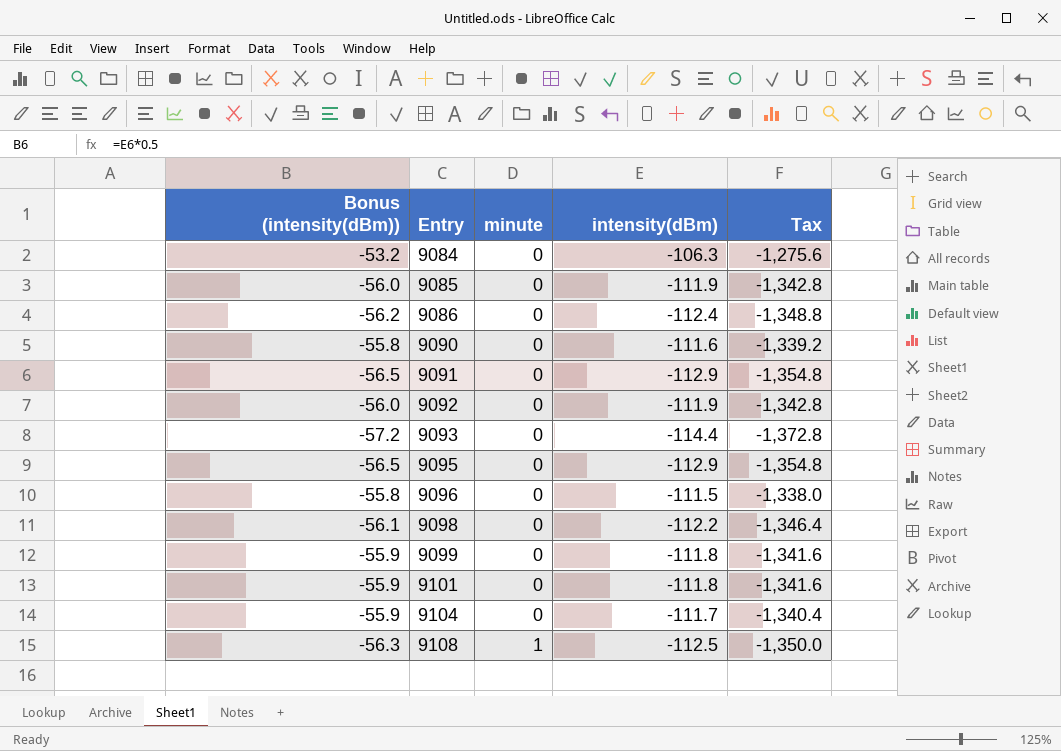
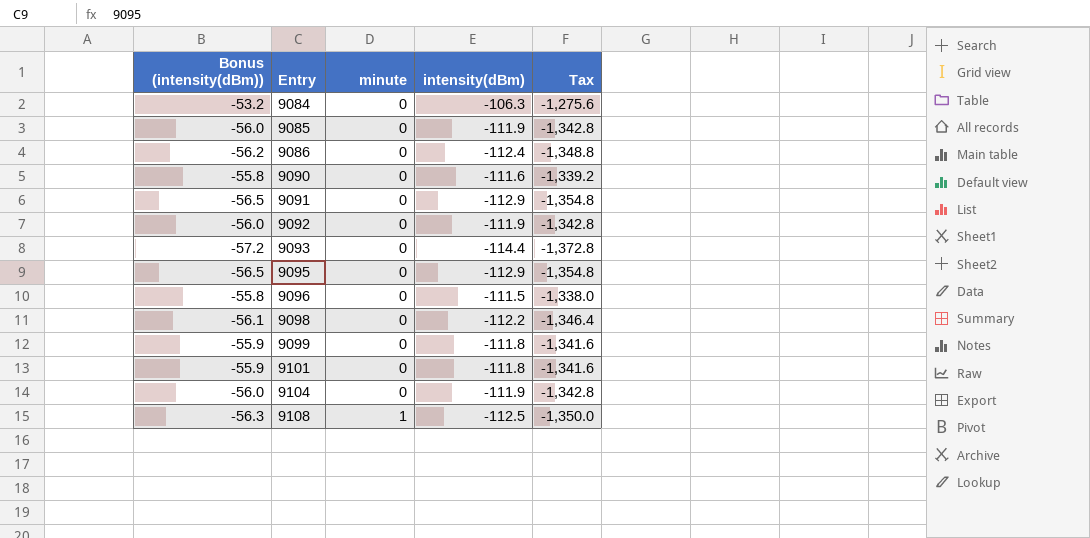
9104 | Bonus (intensity(dBm)): -55.9 -> -56.0
9104 | intensity(dBm): -111.7 -> -111.9
9104 | Tax: -1,340.4 -> -1,342.8

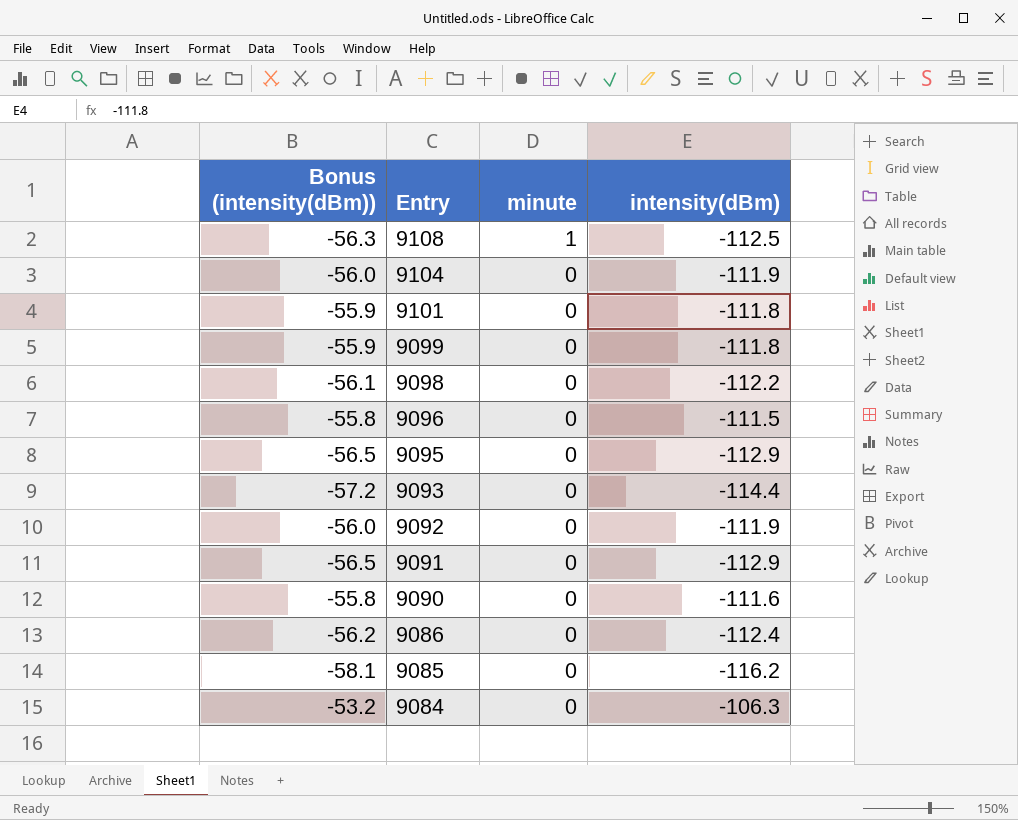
row order: Entry ascending -> Entry descending
column Tax | formula: [intensity(dBm)] * 12 -> none
9085 | Bonus (intensity(dBm)): -56.0 -> -58.1
9085 | intensity(dBm): -111.9 -> -116.2

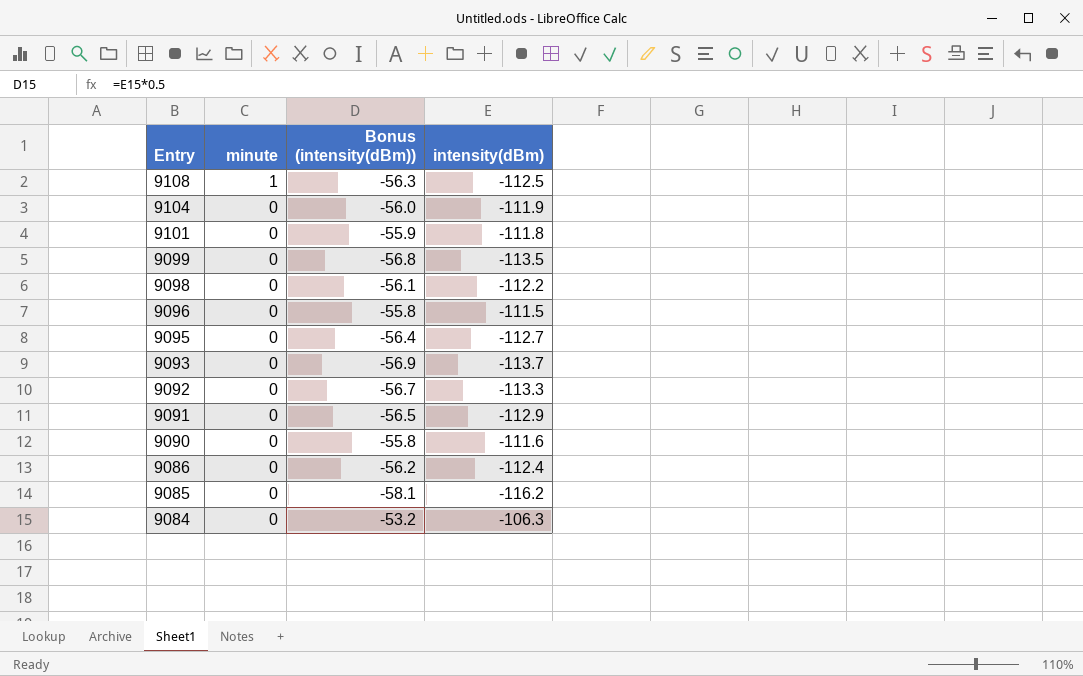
column Bonus (intensity(dBm)) | position: 1 -> 3
9099 | Bonus (intensity(dBm)): -55.9 -> -56.8
9099 | intensity(dBm): -111.8 -> -113.5
9095 | Bonus (intensity(dBm)): -56.5 -> -56.4
9095 | intensity(dBm): -112.9 -> -112.7
9093 | Bonus (intensity(dBm)): -57.2 -> -56.9
9093 | intensity(dBm): -114.4 -> -113.7
9092 | Bonus (intensity(dBm)): -56.0 -> -56.7
9092 | intensity(dBm): -111.9 -> -113.3

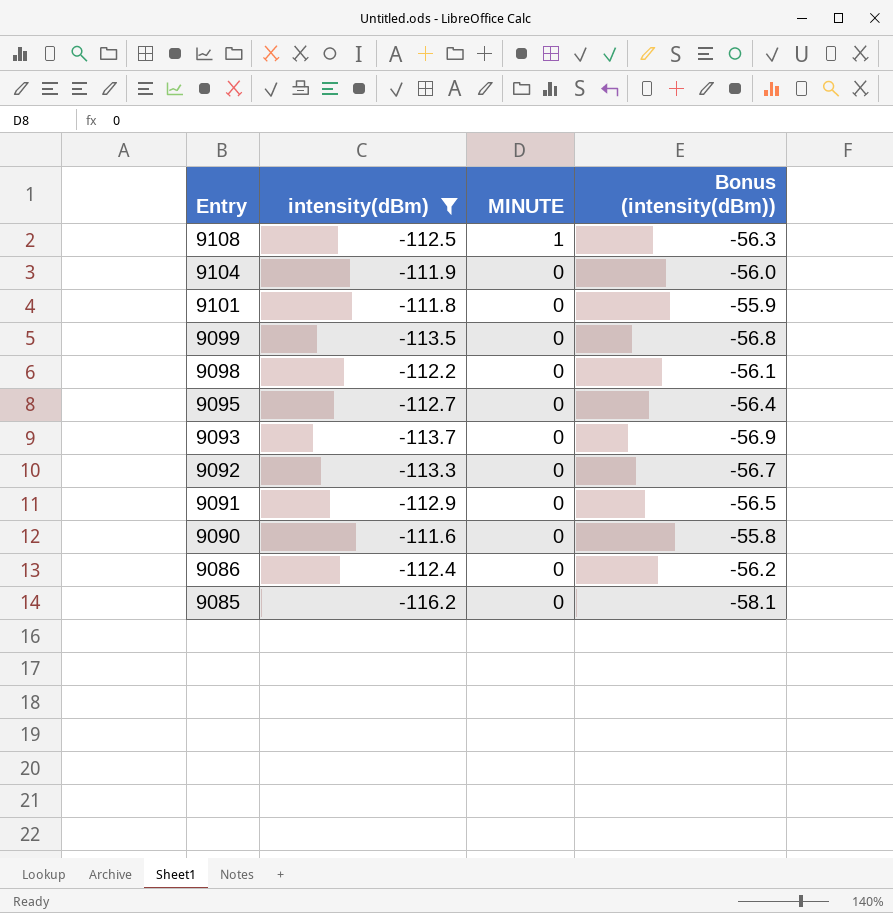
filter: none -> intensity(dBm) <= -111.6
column intensity(dBm) | position: 4 -> 2
column name: minute -> MINUTE

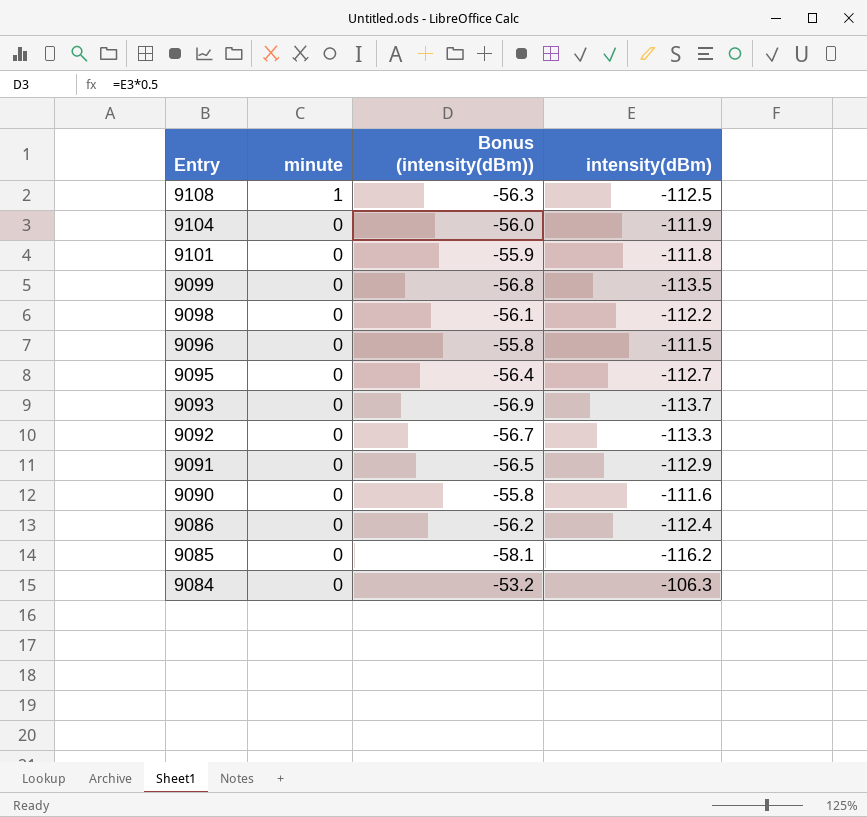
filter: intensity(dBm) <= -111.6 -> none
column name: MINUTE -> minute
column intensity(dBm) | position: 2 -> 4

